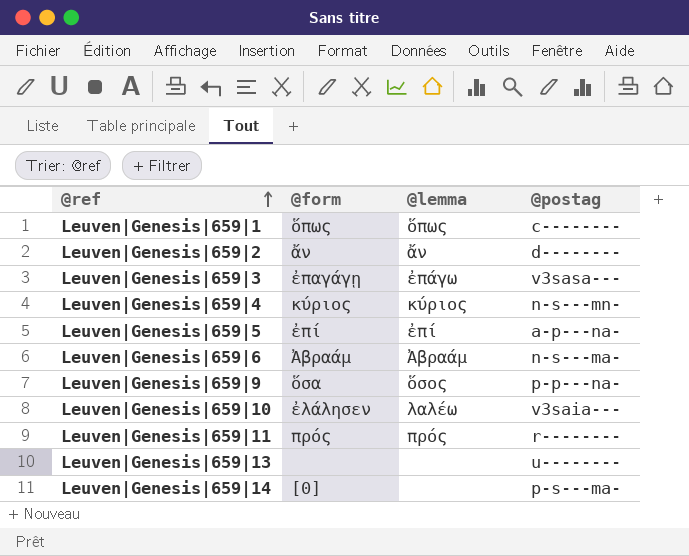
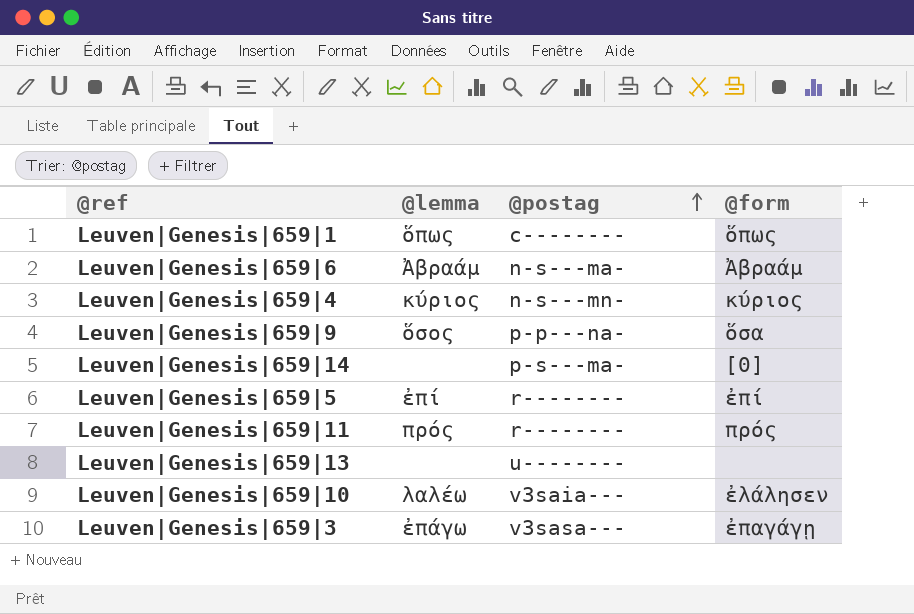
row order: @ref ascending -> @postag ascending
column @form | position: 2 -> 4
row Leuven|Genesis|659|2: ἄν | ἄν | d-------- -> none
Leuven|Genesis|659|5 | @postag: a-p---na- -> r--------

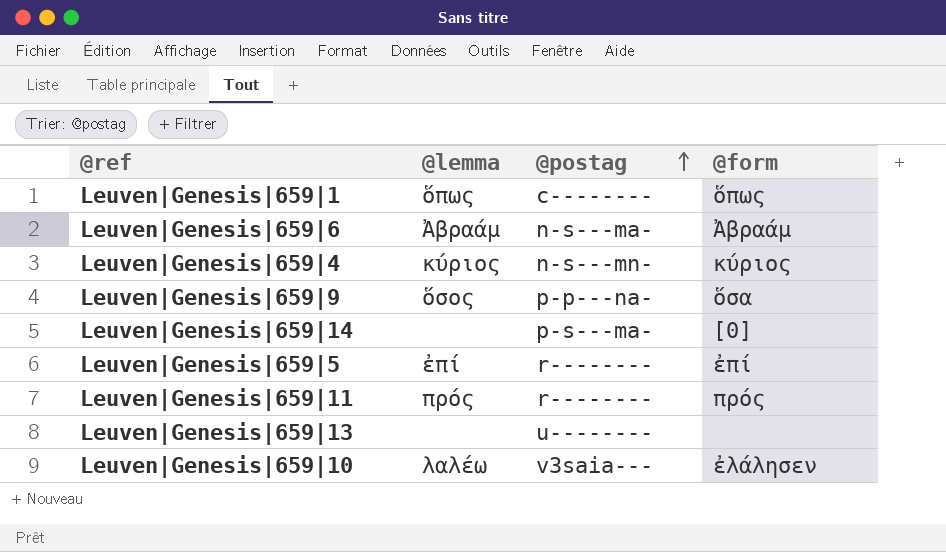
row Leuven|Genesis|659|3: ἐπάγω | v3sasa--- | ἐπαγάγῃ -> none

